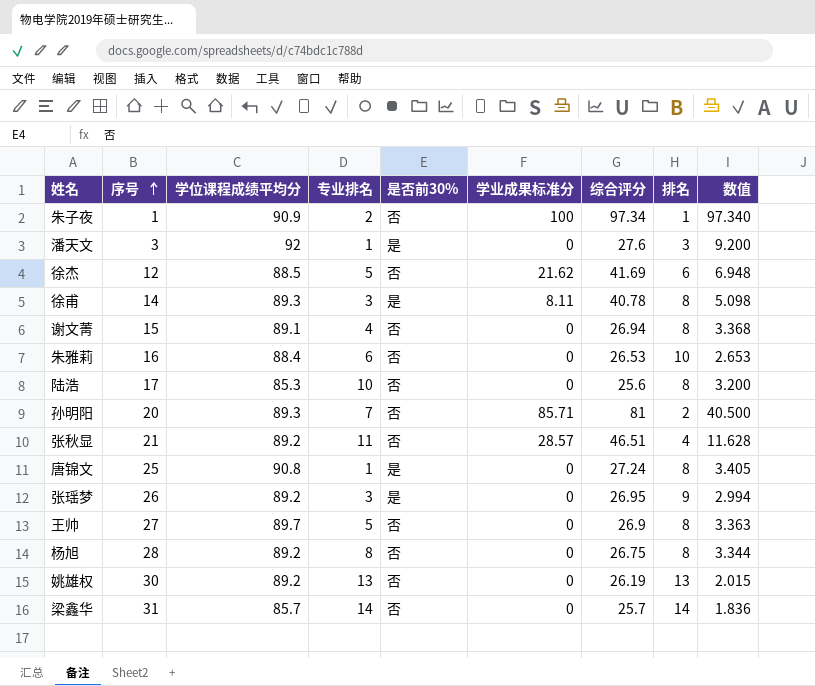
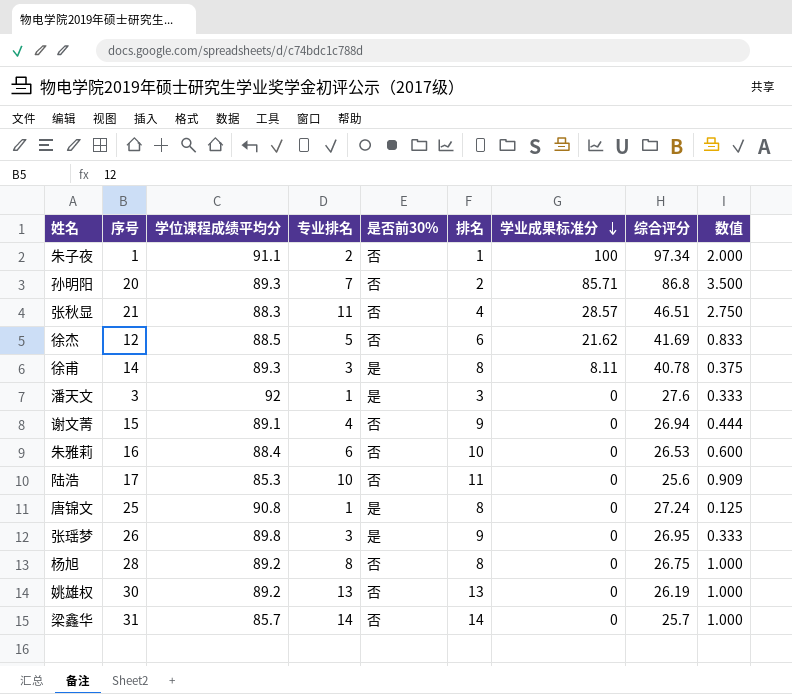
row order: 序号 ascending -> 学业成果标准分 descending
column 排名 | position: 8 -> 6
column 数值 | formula: [综合评分] / [排名] -> [专业排名] / [排名]
row 王帅: 27 | 89.7 | 5 | 否 | 0 | 26.9 | 8 | 3.363 -> none
朱子夜 | 学位课程成绩平均分: 90.9 -> 91.1
孙明阳 | 综合评分: 81 -> 86.8
张秋显 | 学位课程成绩平均分: 89.2 -> 88.3
谢文菁 | 排名: 8 -> 9
陆浩 | 排名: 8 -> 11
张瑶梦 | 学位课程成绩平均分: 89.2 -> 89.8

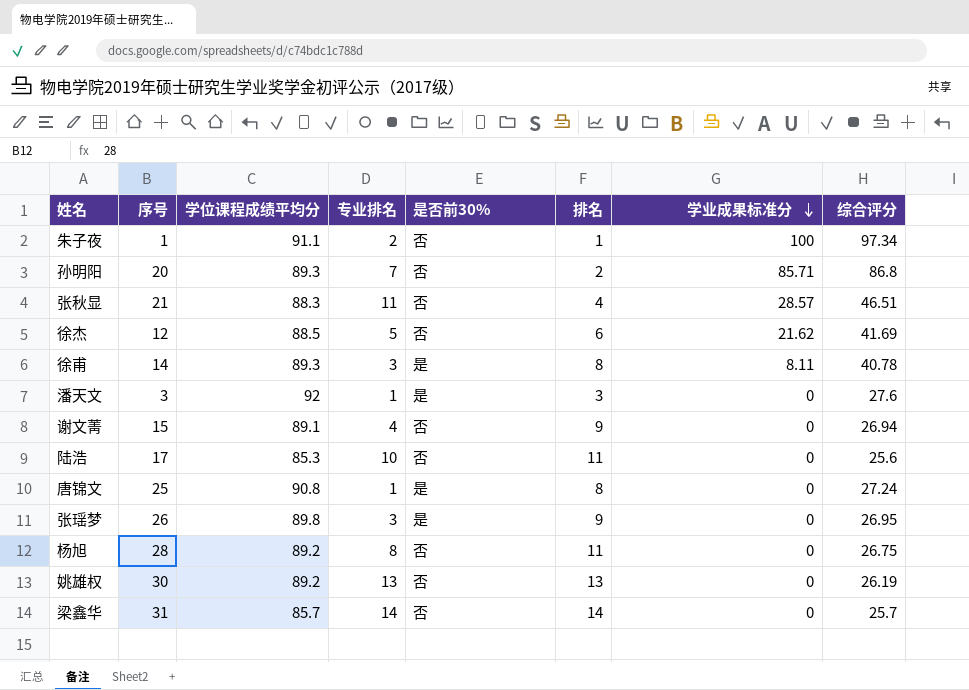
column 数值 | formula: [专业排名] / [排名] -> none
row 朱雅莉: 16 | 88.4 | 6 | 否 | 10 | 0 | 26.53 | 0.600 -> none
杨旭 | 排名: 8 -> 11

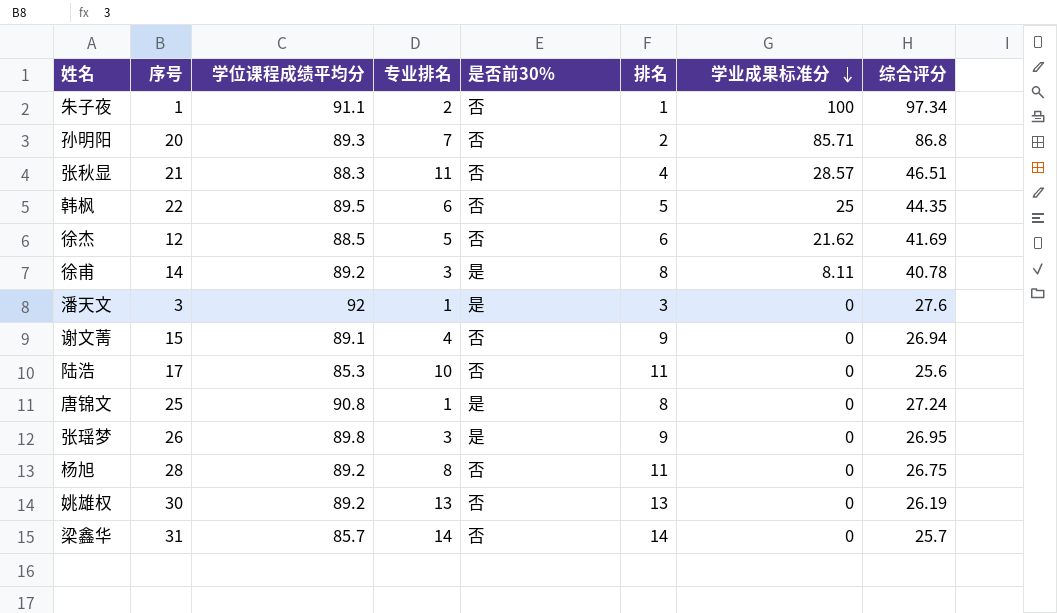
row 韩枫: none -> 22 | 89.5 | 6 | 否 | 5 | 25 | 44.35
徐甫 | 学位课程成绩平均分: 89.3 -> 89.2

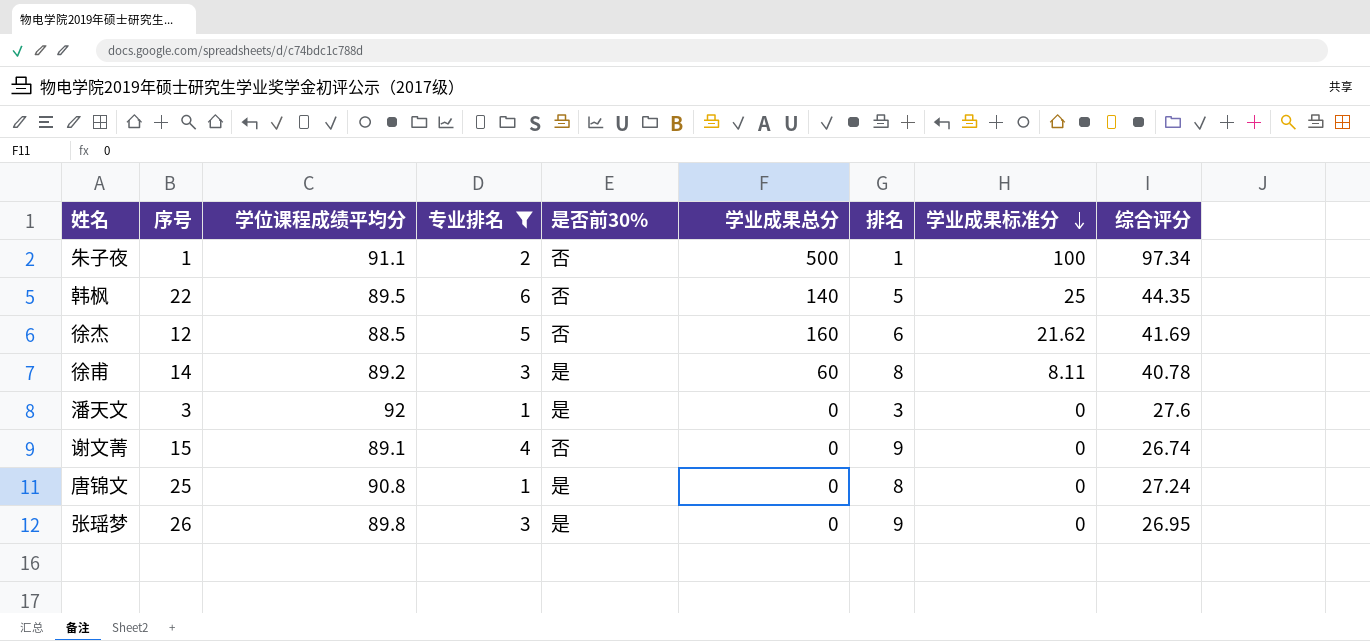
filter: none -> 专业排名 <= 6
column 学业成果总分 | position: none -> 6
谢文菁 | 综合评分: 26.94 -> 26.74

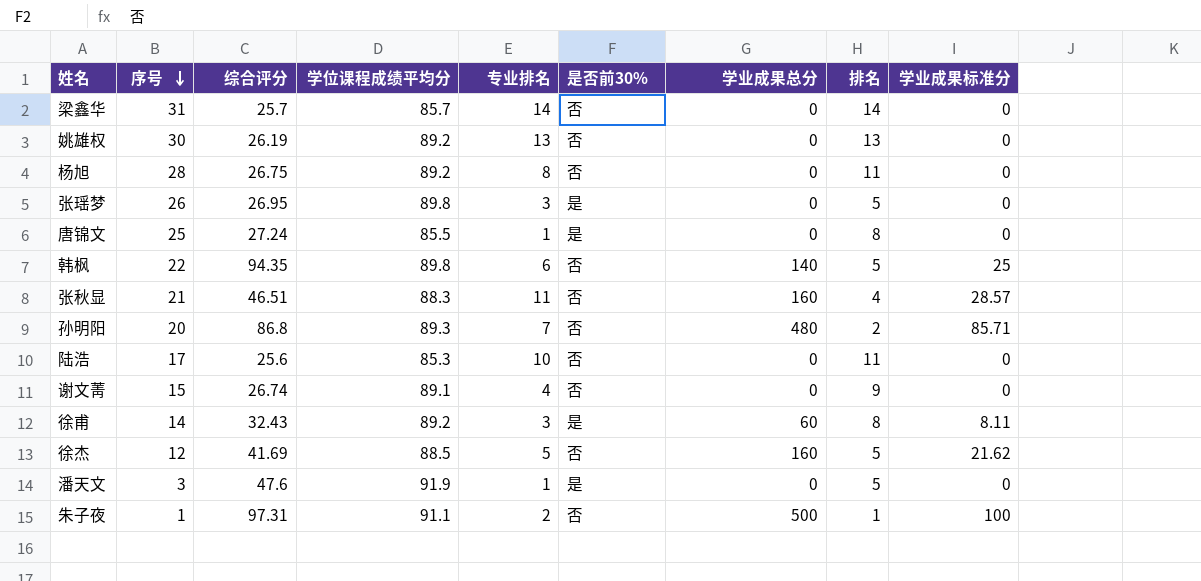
filter: 专业排名 <= 6 -> none
row order: 学业成果标准分 descending -> 序号 descending
column 综合评分 | position: 9 -> 3
张瑶梦 | 排名: 9 -> 5
唐锦文 | 学位课程成绩平均分: 90.8 -> 85.5
韩枫 | 综合评分: 44.35 -> 94.35
韩枫 | 学位课程成绩平均分: 89.5 -> 89.8
徐甫 | 综合评分: 40.78 -> 32.43
徐杰 | 排名: 6 -> 5
潘天文 | 综合评分: 27.6 -> 47.6
潘天文 | 学位课程成绩平均分: 92 -> 91.9
潘天文 | 排名: 3 -> 5
朱子夜 | 综合评分: 97.34 -> 97.31

